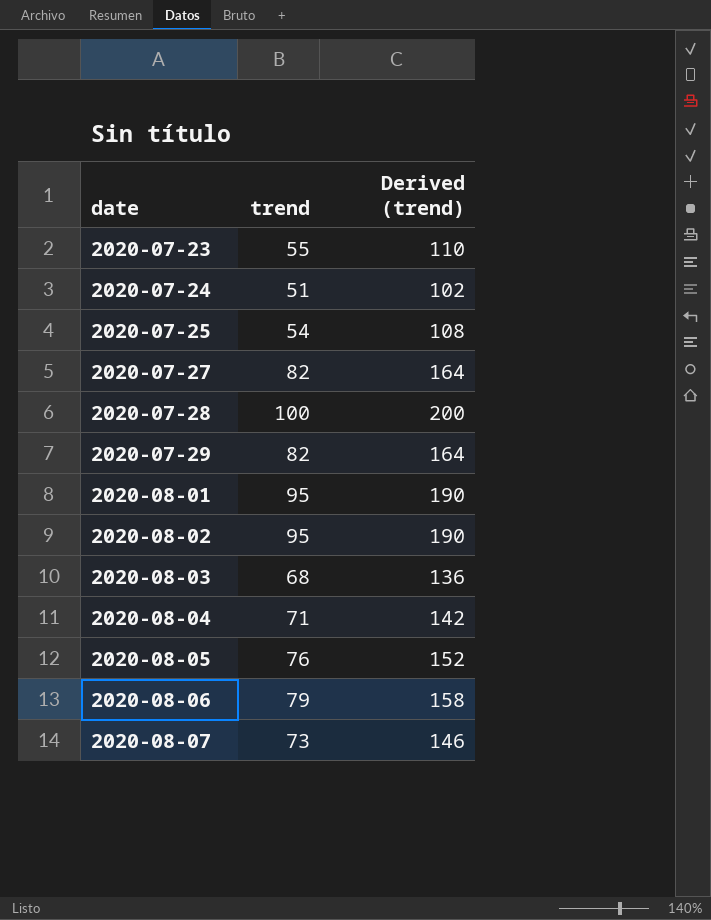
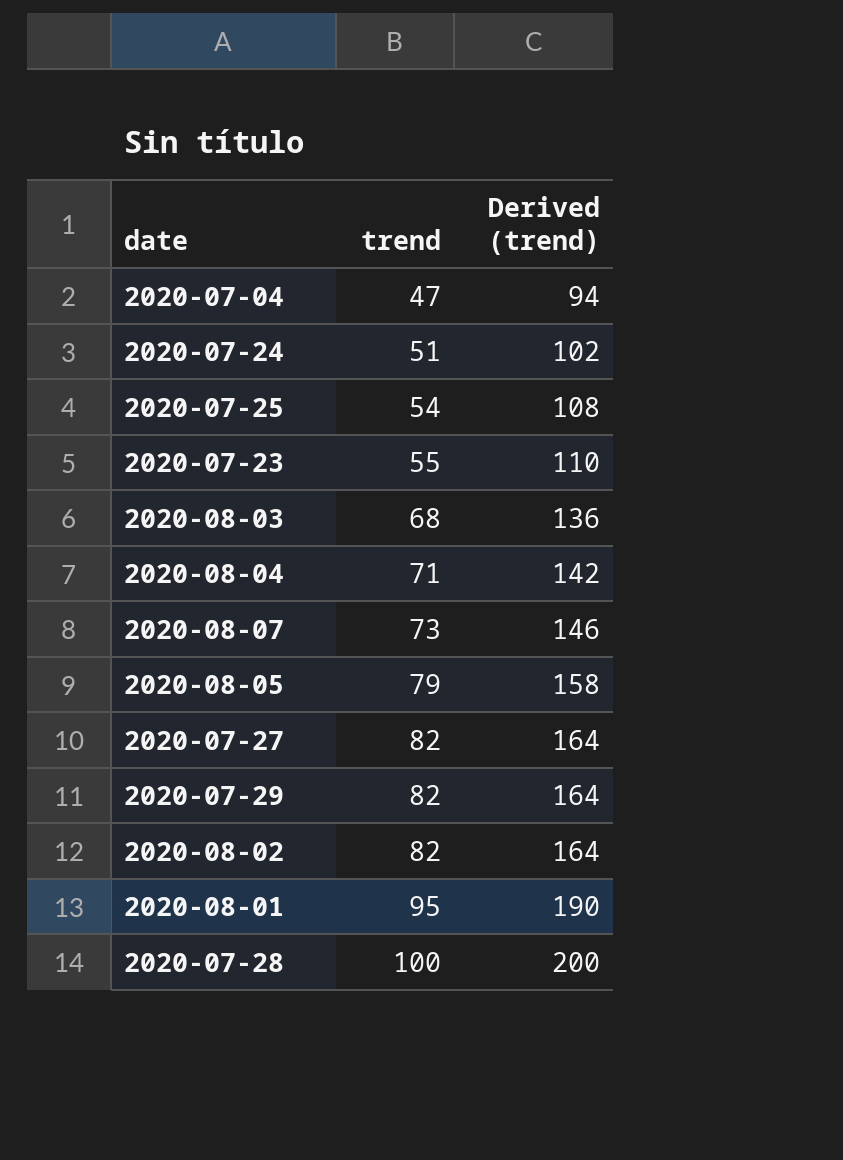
row order: date ascending -> trend ascending
row 2020-08-06: 79 | 158 -> none
row 2020-07-04: none -> 47 | 94
2020-08-05 | trend: 76 -> 79
2020-08-05 | Derived (trend): 152 -> 158
2020-08-02 | trend: 95 -> 82
2020-08-02 | Derived (trend): 190 -> 164

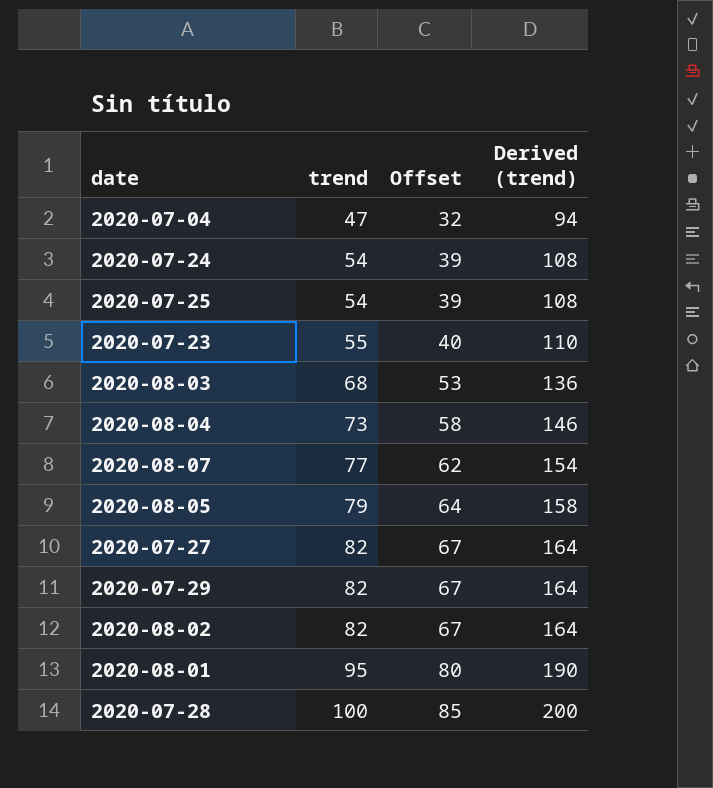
column Offset | formula: none -> [trend] - 15
2020-07-24 | trend: 51 -> 54
2020-07-24 | Derived (trend): 102 -> 108
2020-08-04 | trend: 71 -> 73
2020-08-04 | Derived (trend): 142 -> 146
2020-08-07 | trend: 73 -> 77
2020-08-07 | Derived (trend): 146 -> 154

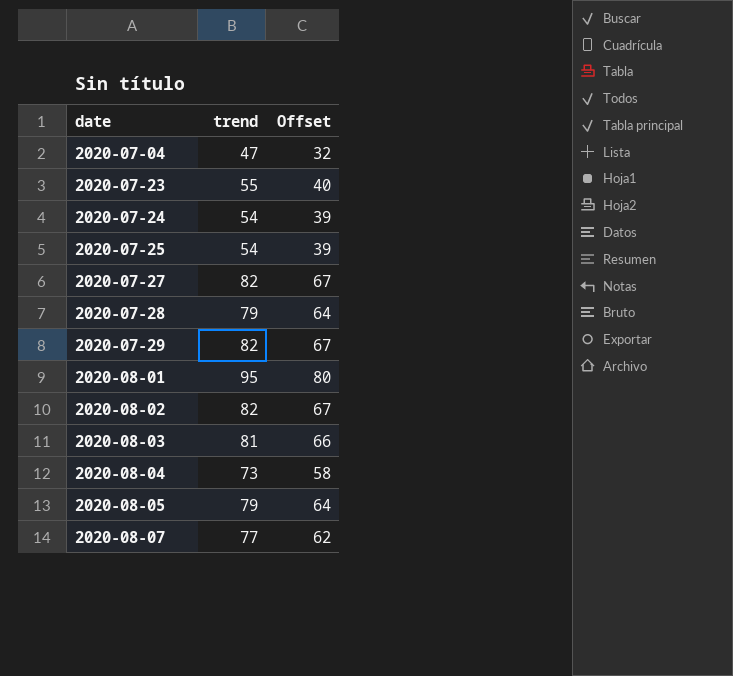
row order: trend ascending -> date ascending
column Derived (trend) | formula: [trend] * 2 -> none
2020-07-28 | trend: 100 -> 79
2020-07-28 | Offset: 85 -> 64
2020-08-03 | trend: 68 -> 81
2020-08-03 | Offset: 53 -> 66

